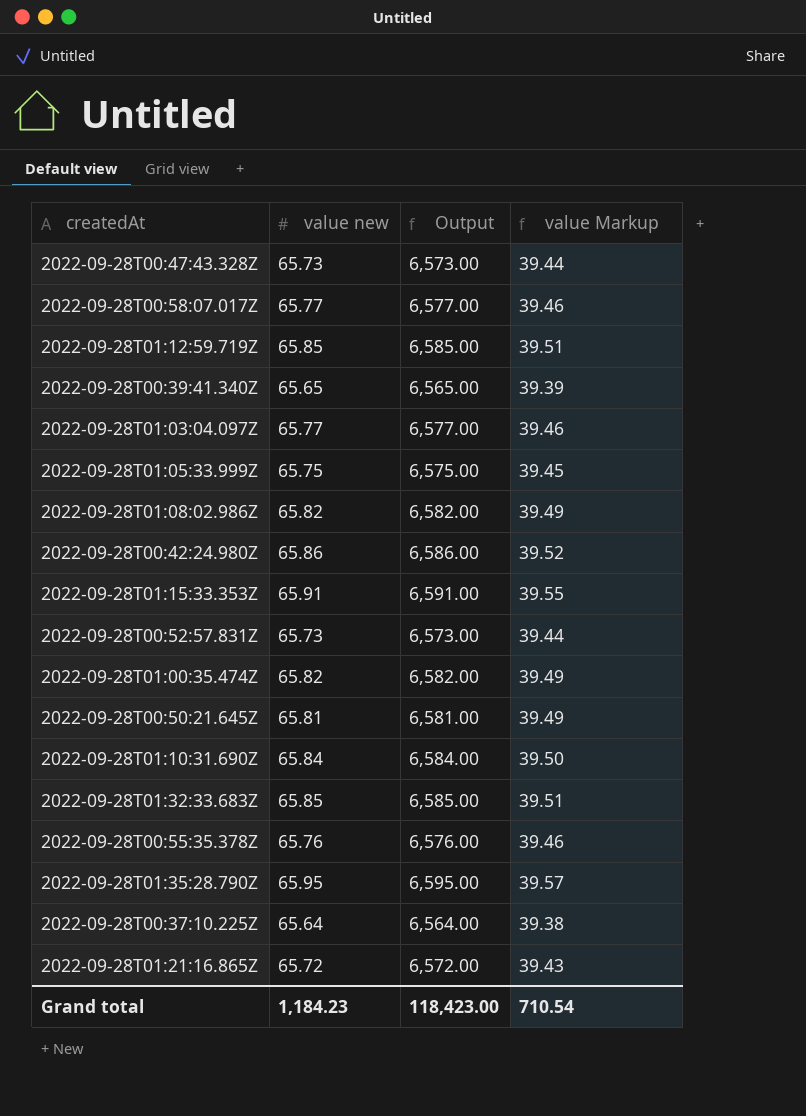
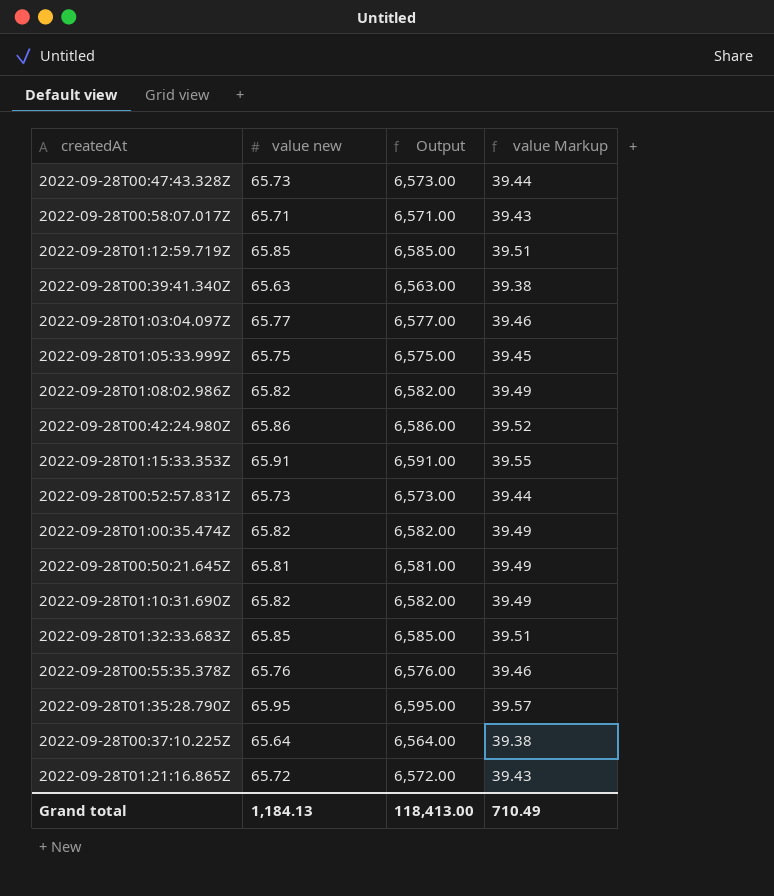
2022-09-28T00:58:07.017Z | value new: 65.77 -> 65.71
2022-09-28T00:58:07.017Z | Output: 6,577.00 -> 6,571.00
2022-09-28T00:58:07.017Z | value Markup: 39.46 -> 39.43
2022-09-28T00:39:41.340Z | value new: 65.65 -> 65.63
2022-09-28T00:39:41.340Z | Output: 6,565.00 -> 6,563.00
2022-09-28T00:39:41.340Z | value Markup: 39.39 -> 39.38
2022-09-28T01:10:31.690Z | value new: 65.84 -> 65.82
2022-09-28T01:10:31.690Z | Output: 6,584.00 -> 6,582.00
2022-09-28T01:10:31.690Z | value Markup: 39.50 -> 39.49
Grand total | value new: 1,184.23 -> 1,184.13
Grand total | Output: 118,423.00 -> 118,413.00
Grand total | value Markup: 710.54 -> 710.49

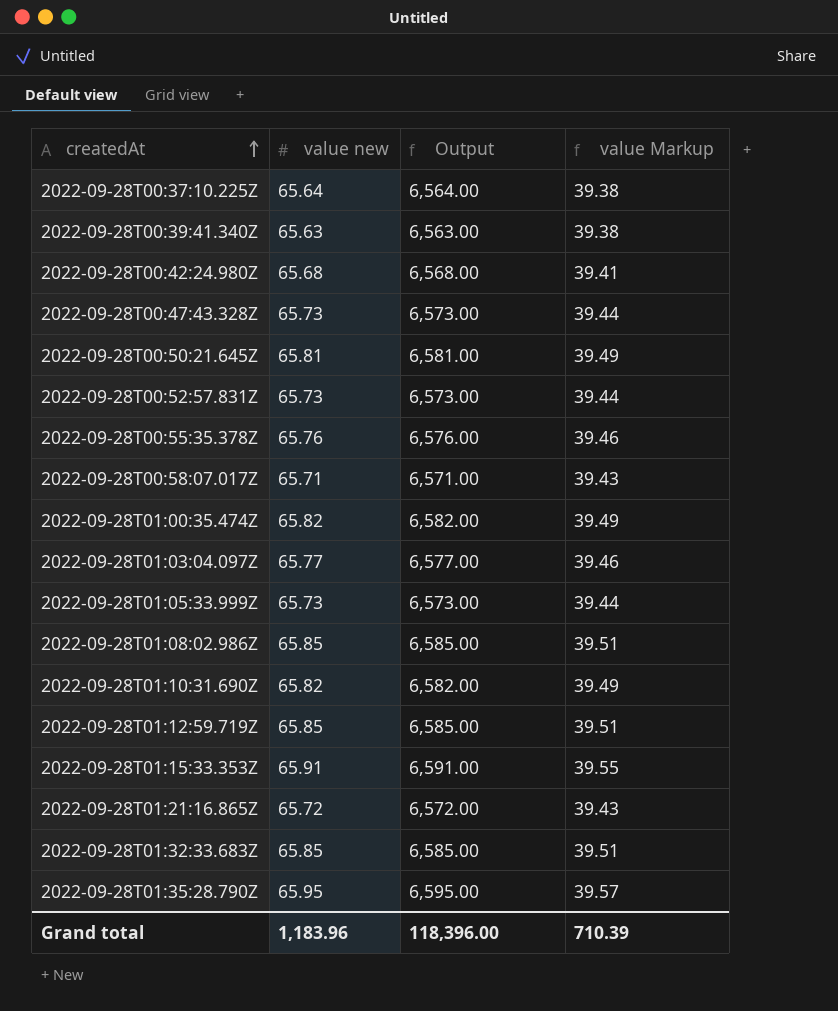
row order: none -> createdAt ascending
2022-09-28T00:42:24.980Z | value new: 65.86 -> 65.68
2022-09-28T00:42:24.980Z | Output: 6,586.00 -> 6,568.00
2022-09-28T00:42:24.980Z | value Markup: 39.52 -> 39.41
2022-09-28T01:05:33.999Z | value new: 65.75 -> 65.73
2022-09-28T01:05:33.999Z | Output: 6,575.00 -> 6,573.00
2022-09-28T01:05:33.999Z | value Markup: 39.45 -> 39.44
2022-09-28T01:08:02.986Z | value new: 65.82 -> 65.85
2022-09-28T01:08:02.986Z | Output: 6,582.00 -> 6,585.00
2022-09-28T01:08:02.986Z | value Markup: 39.49 -> 39.51
Grand total | value new: 1,184.13 -> 1,183.96
Grand total | Output: 118,413.00 -> 118,396.00
Grand total | value Markup: 710.49 -> 710.39

